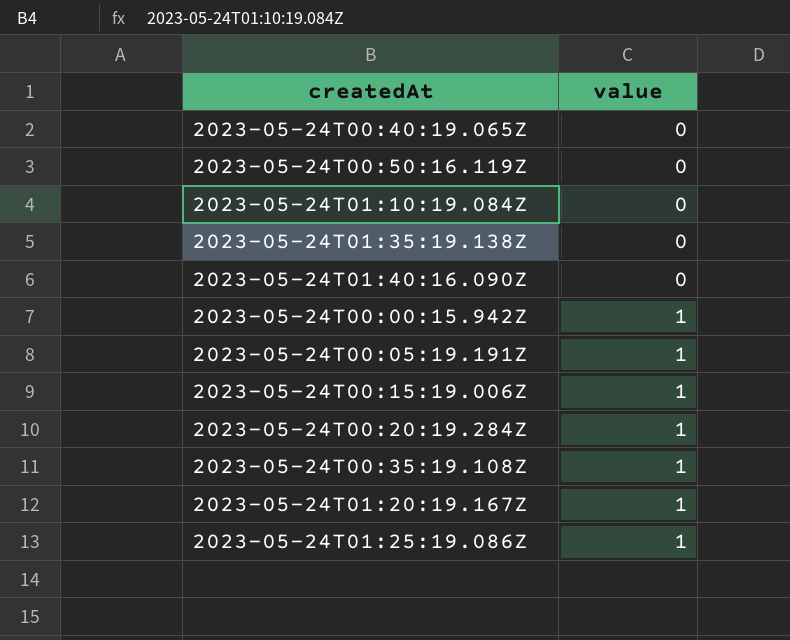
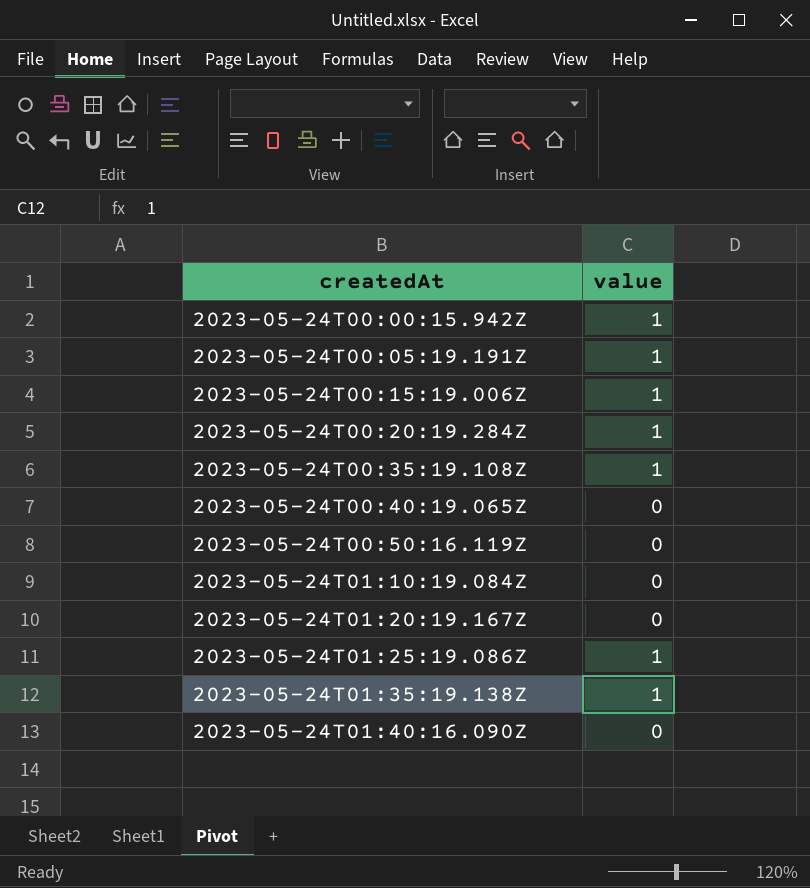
row order: value ascending -> createdAt ascending
2023-05-24T01:20:19.167Z | value: 1 -> 0
2023-05-24T01:35:19.138Z | value: 0 -> 1

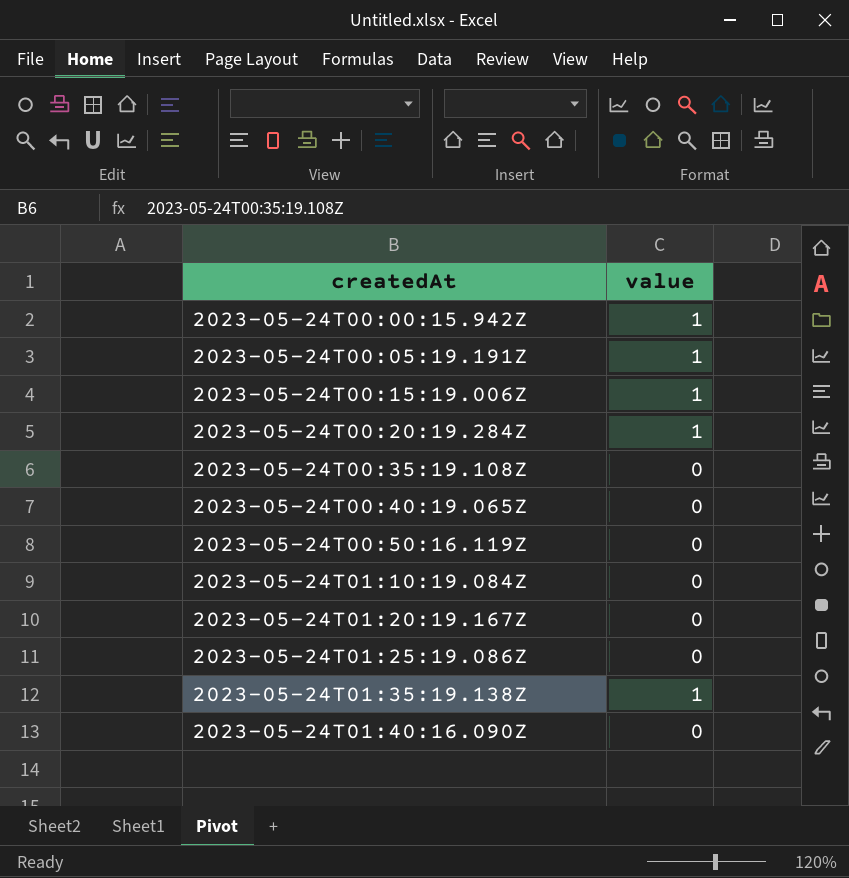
2023-05-24T00:35:19.108Z | value: 1 -> 0
2023-05-24T01:25:19.086Z | value: 1 -> 0

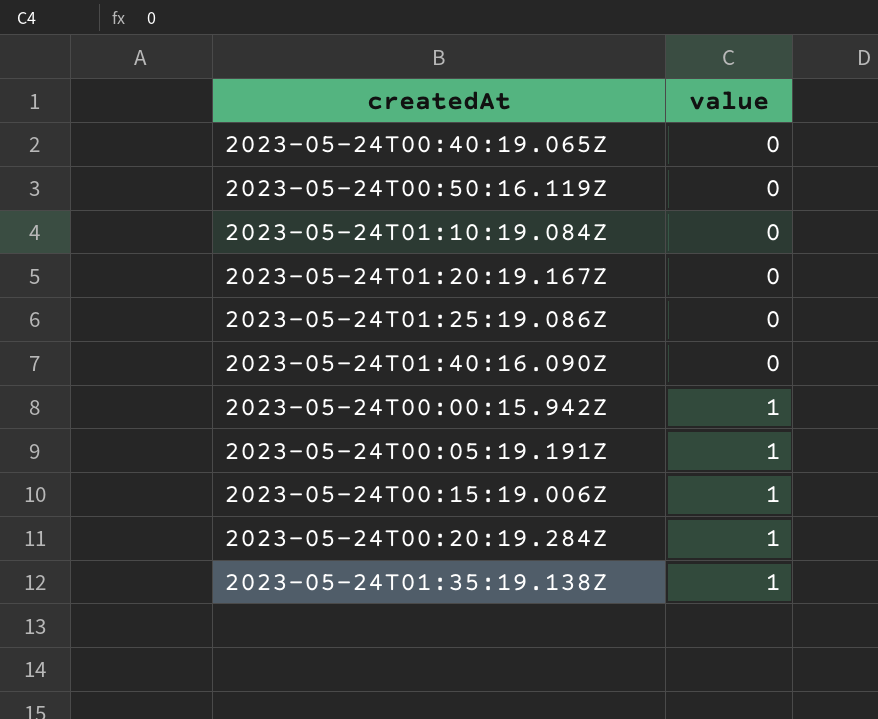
row order: createdAt ascending -> value ascending
row 2023-05-24T00:35:19.108Z: 0 -> none

